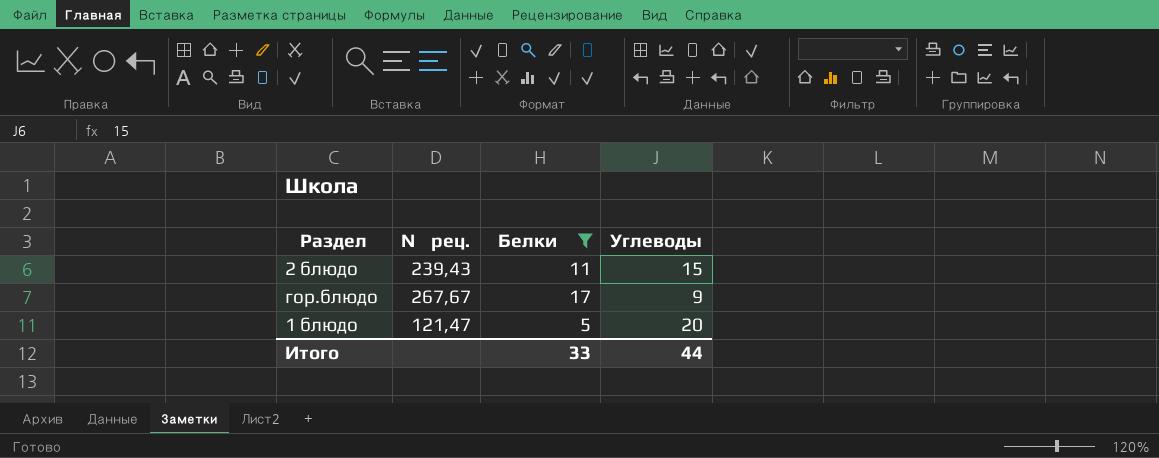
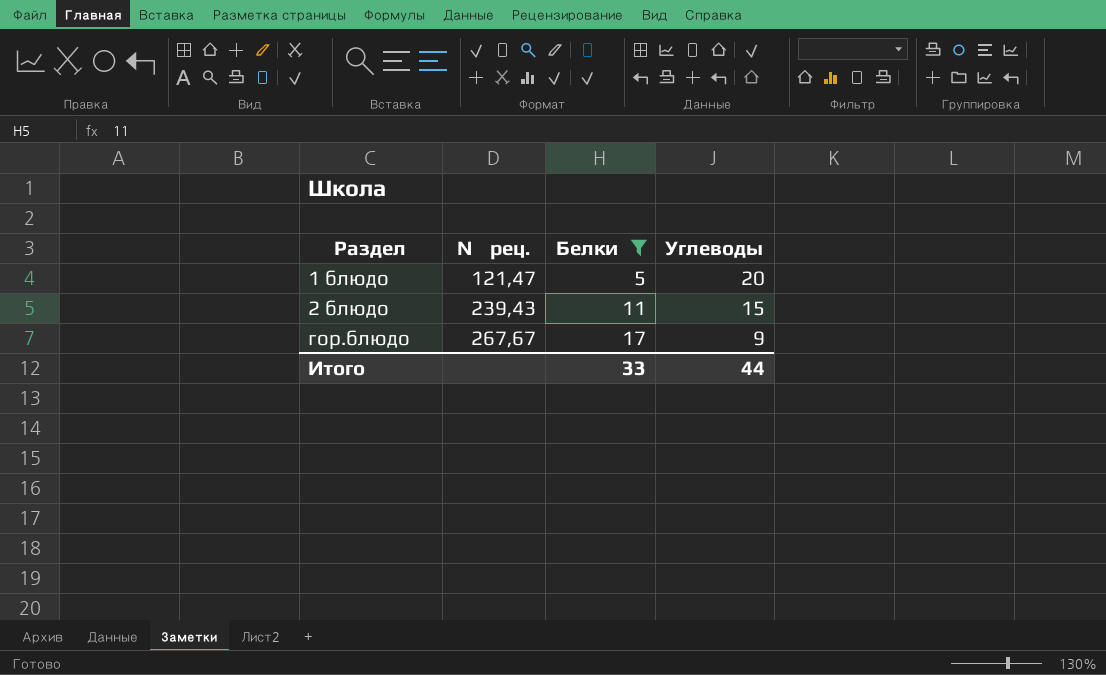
row order: none -> Раздел ascending

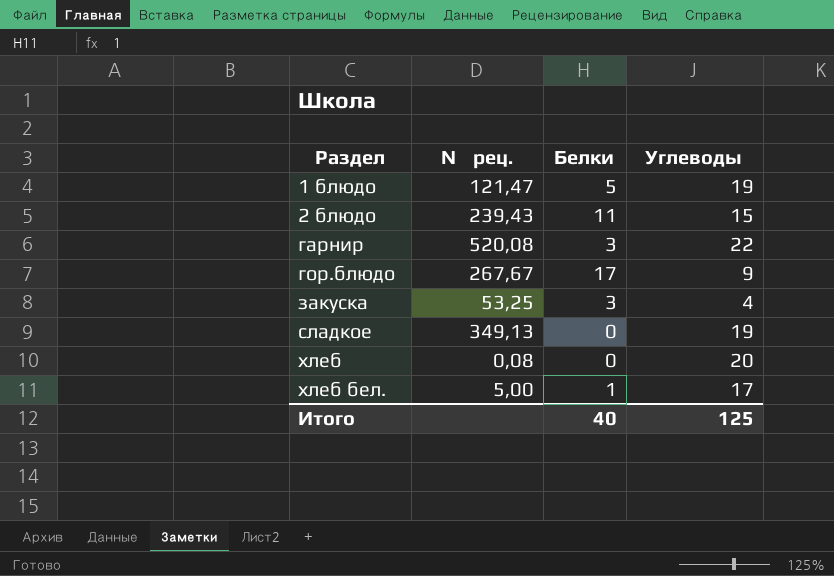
filter: Белки >= 5 -> none
1 блюдо | Углеводы: 20 -> 19
Итого | Белки: 33 -> 40
Итого | Углеводы: 44 -> 125

